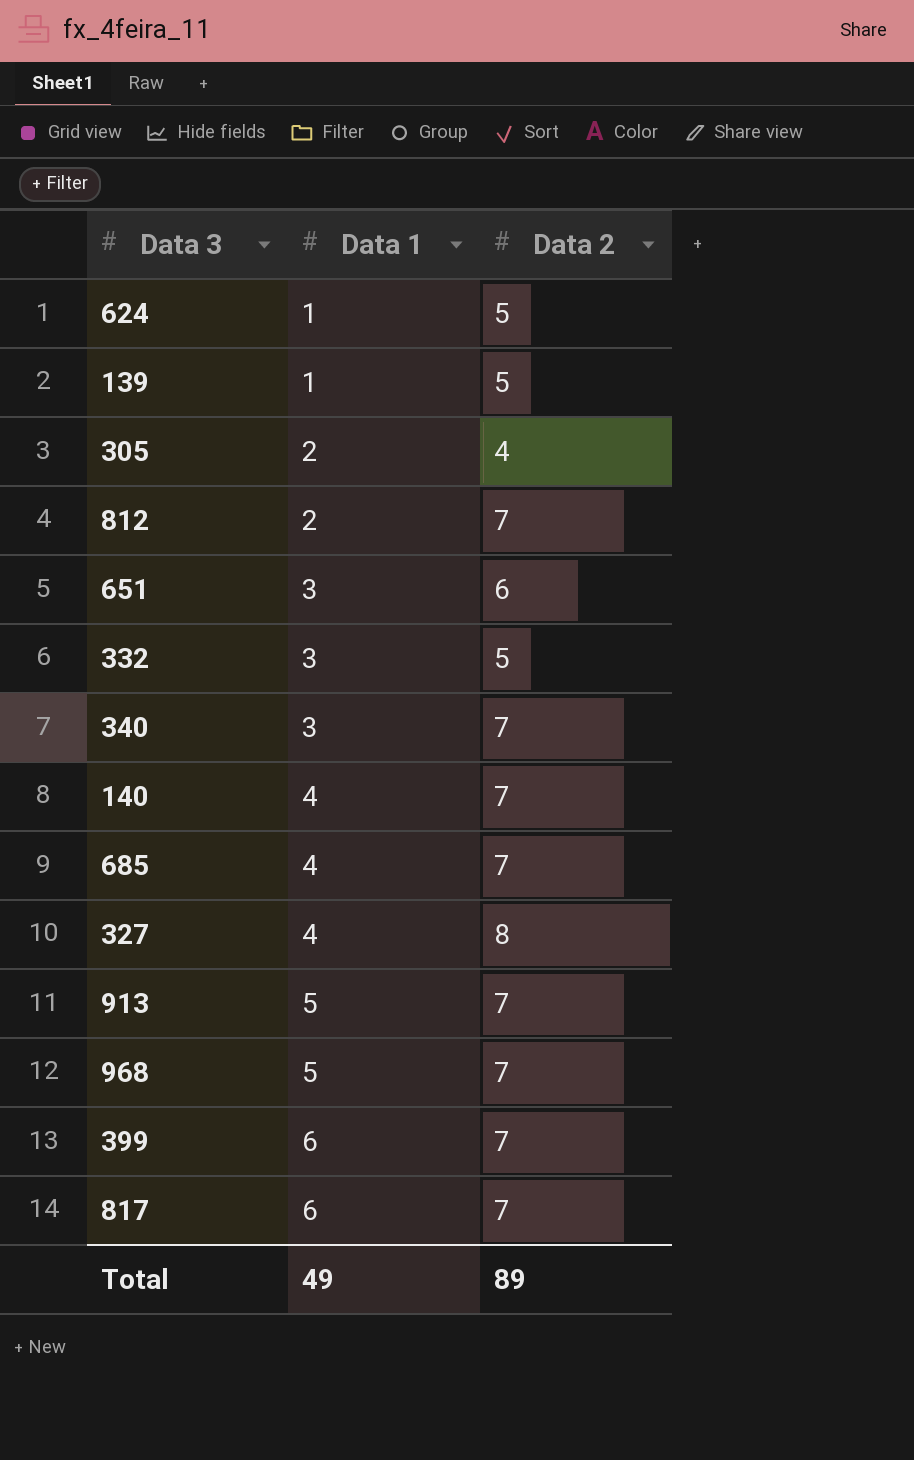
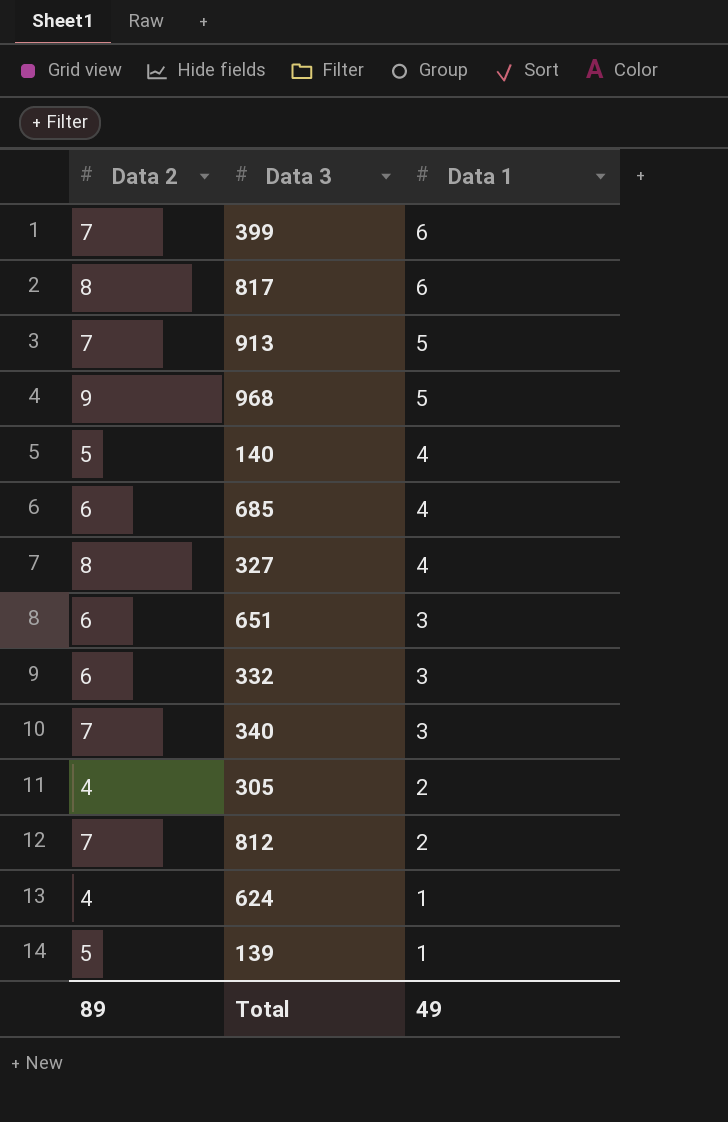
row order: Data 1 ascending -> Data 1 descending
column Data 2 | position: 3 -> 1
817 | Data 2: 7 -> 8
968 | Data 2: 7 -> 9
140 | Data 2: 7 -> 5
685 | Data 2: 7 -> 6
332 | Data 2: 5 -> 6
624 | Data 2: 5 -> 4

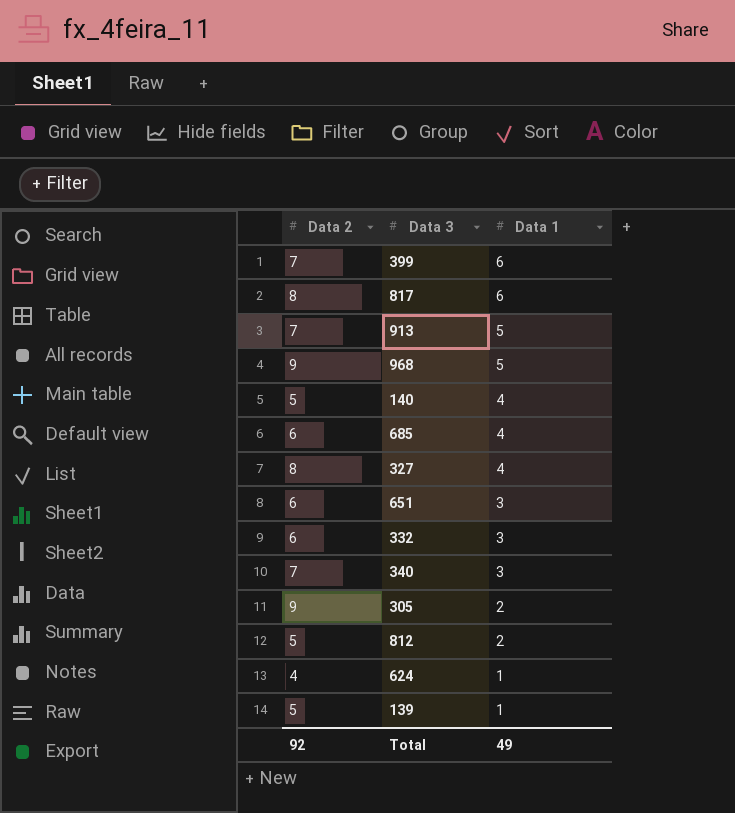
305 | Data 2: 4 -> 9
812 | Data 2: 7 -> 5
Total | Data 2: 89 -> 92

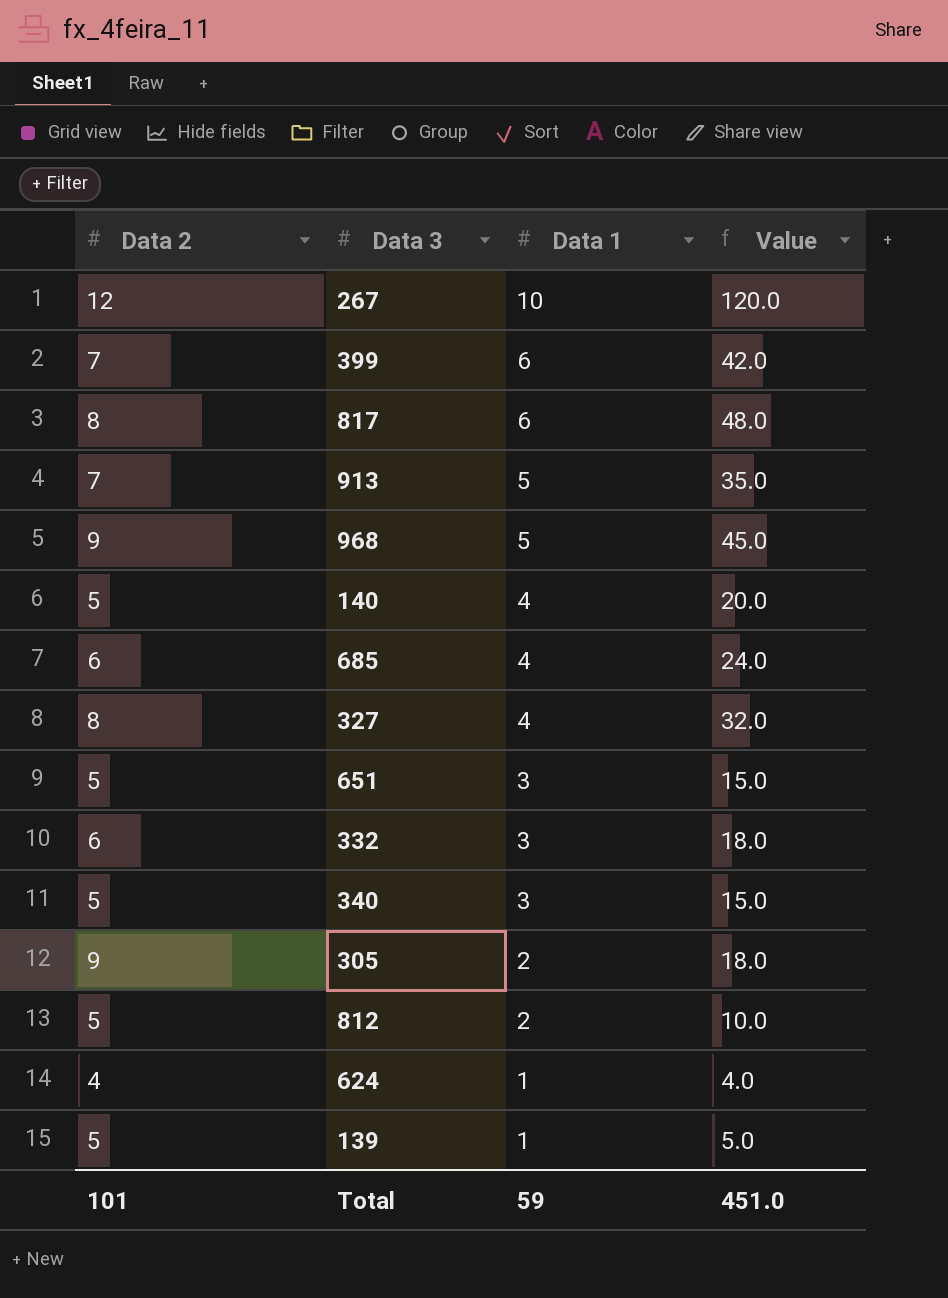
column Value | formula: none -> [Data 2] * [Data 1]
row 267: none -> 12 | 10 | 120.0
651 | Data 2: 6 -> 5
340 | Data 2: 7 -> 5
Total | Data 2: 92 -> 101
Total | Data 1: 49 -> 59

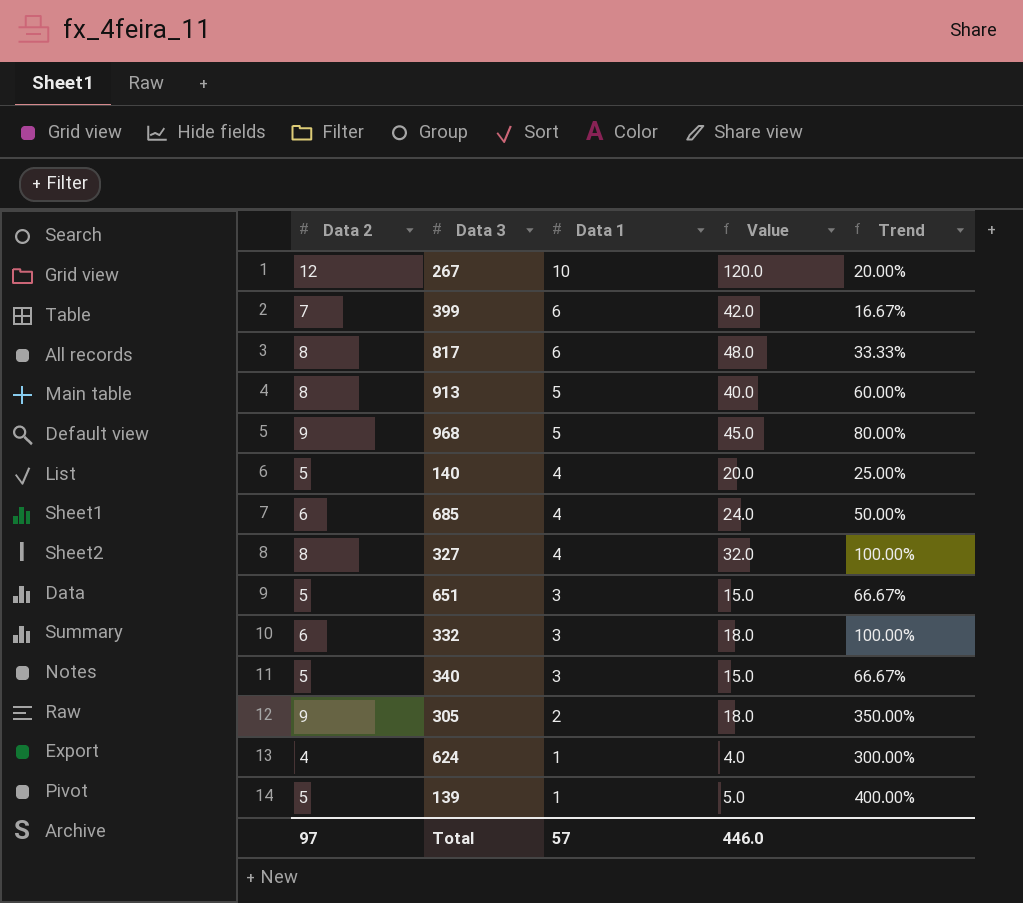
column Trend | formula: none -> ([Data 2] - [Data 1]) / [Data 1]
row 812: 5 | 2 | 10.0 -> none
913 | Data 2: 7 -> 8
913 | Value: 35.0 -> 40.0
Total | Data 2: 101 -> 97
Total | Data 1: 59 -> 57
Total | Value: 451.0 -> 446.0

